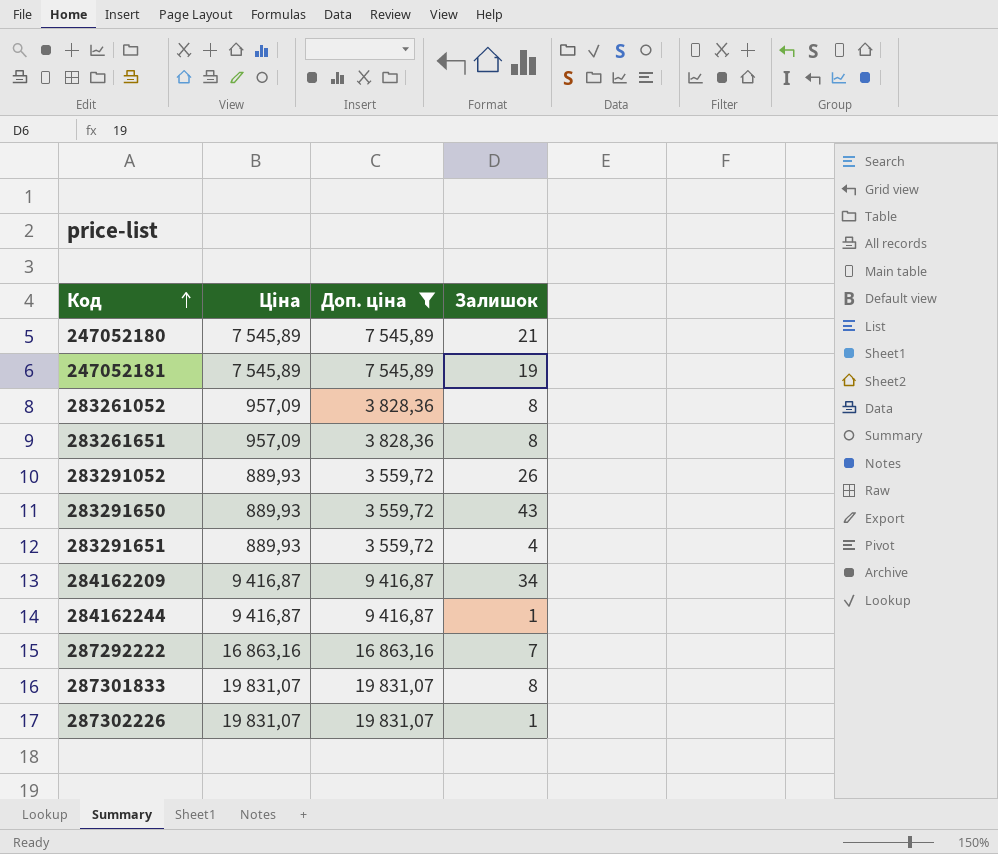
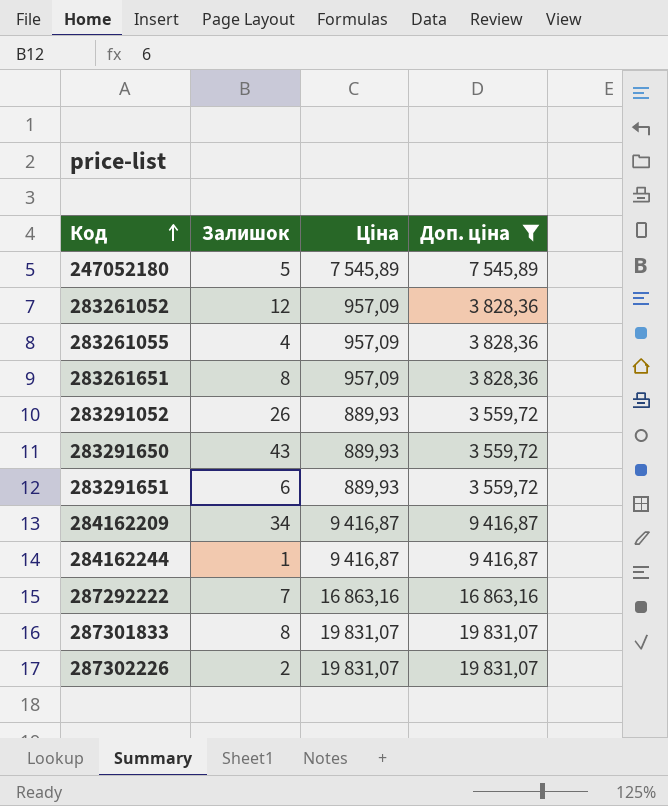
column Залишок | position: 4 -> 2
row 247052181: 7 545,89 | 7 545,89 | 19 -> none
247052180 | Залишок: 21 -> 5
283261052 | Залишок: 8 -> 12
row 283261055: none -> 4 | 957,09 | 3 828,36
283291651 | Залишок: 4 -> 6
287302226 | Залишок: 1 -> 2

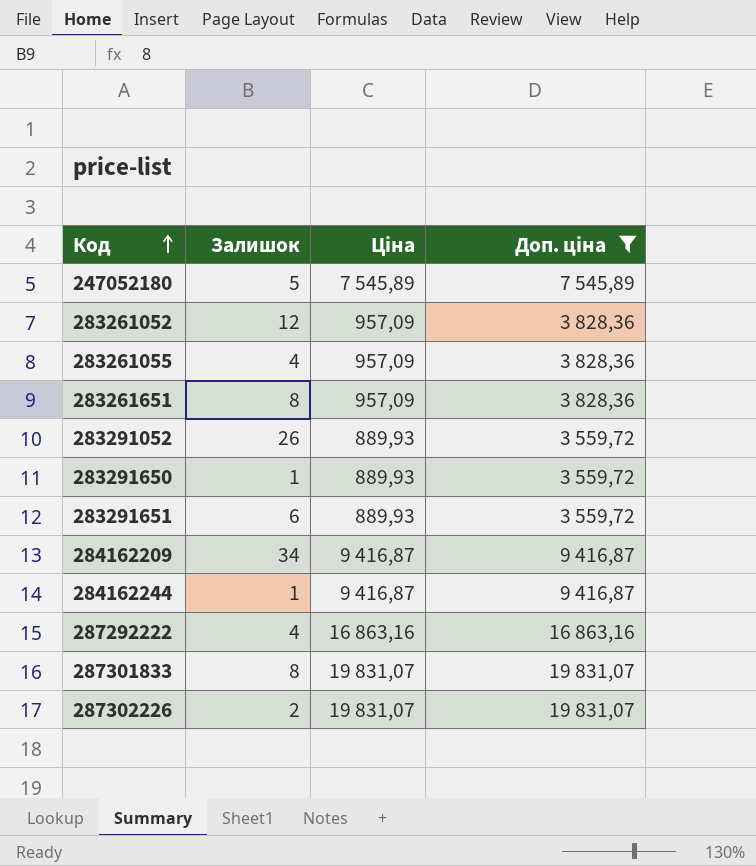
283291650 | Залишок: 43 -> 1
287292222 | Залишок: 7 -> 4

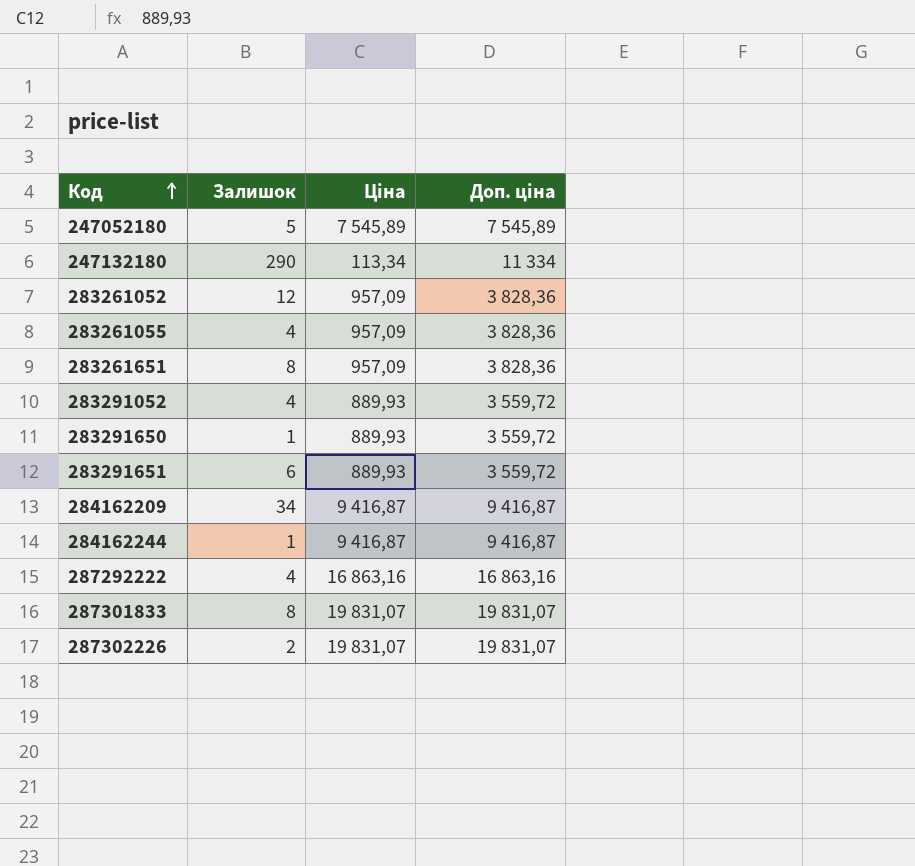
filter: Доп. ціна != 11 334 -> none
283291052 | Залишок: 26 -> 4

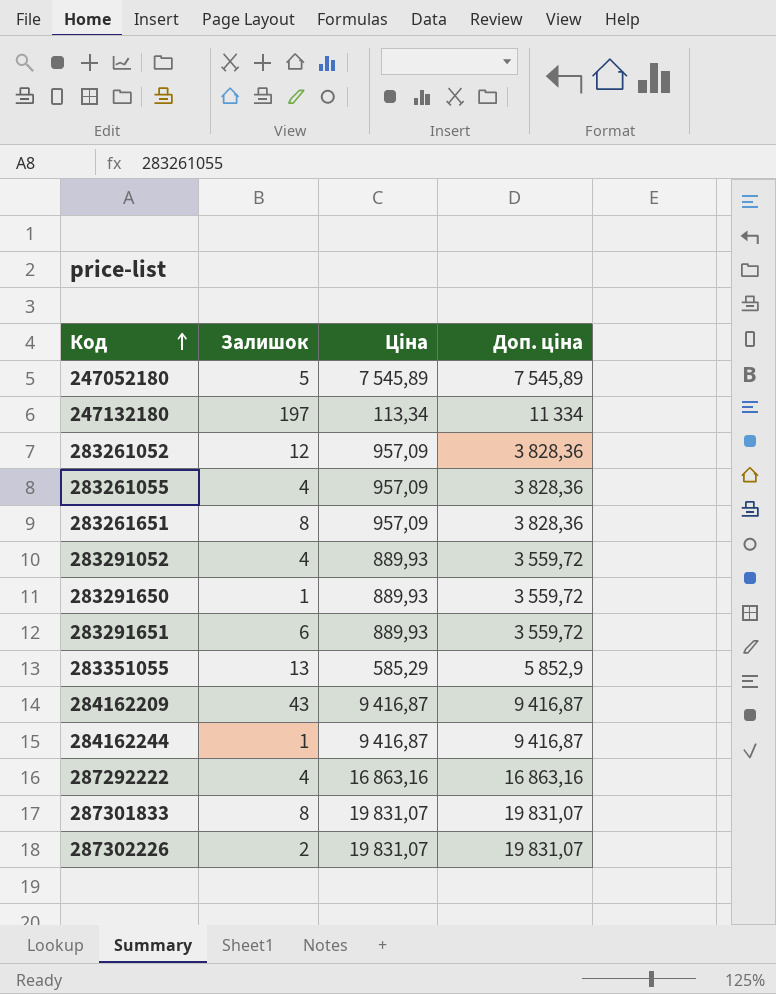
247132180 | Залишок: 290 -> 197
row 283351055: none -> 13 | 585,29 | 5 852,9
284162209 | Залишок: 34 -> 43

